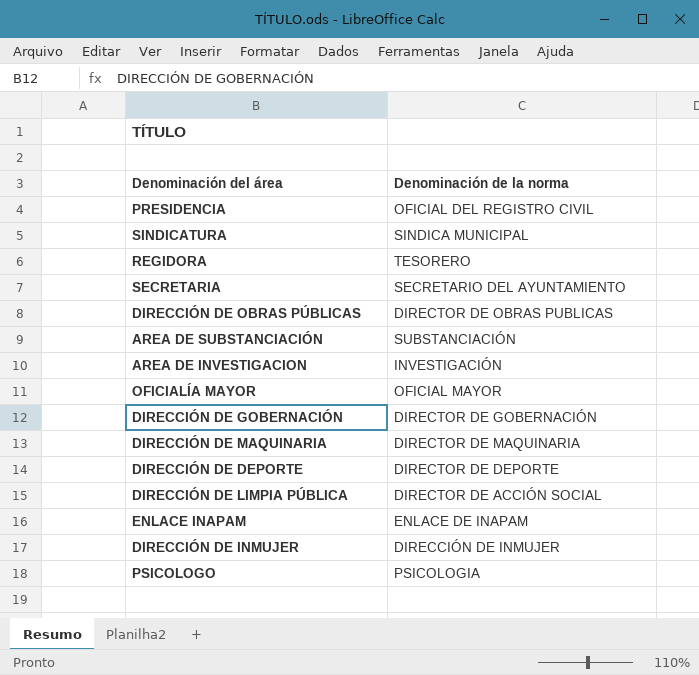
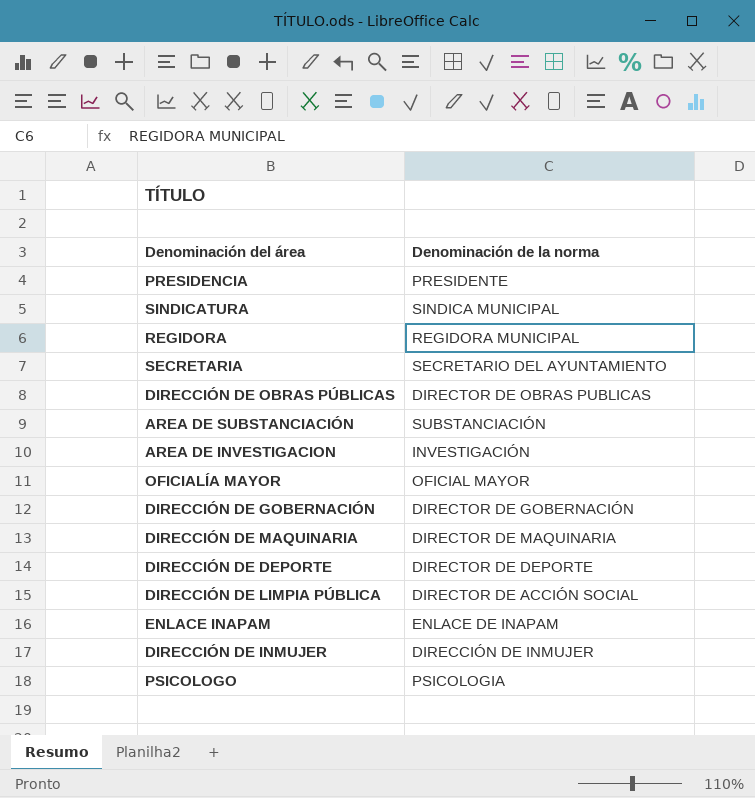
PRESIDENCIA | Denominación de la norma: OFICIAL DEL REGISTRO CIVIL -> PRESIDENTE
REGIDORA | Denominación de la norma: TESORERO -> REGIDORA MUNICIPAL

